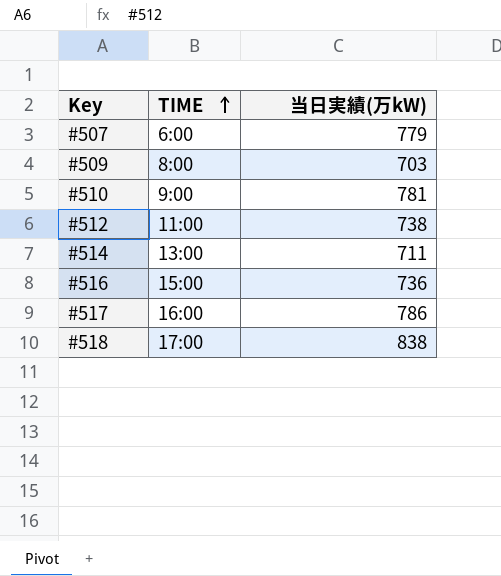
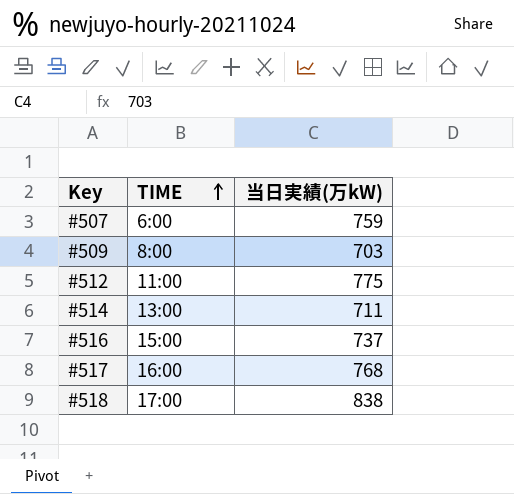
row #510: 9:00 | 781 -> none
#507 | 当日実績(万kW): 779 -> 759
#512 | 当日実績(万kW): 738 -> 775
#516 | 当日実績(万kW): 736 -> 737
#517 | 当日実績(万kW): 786 -> 768

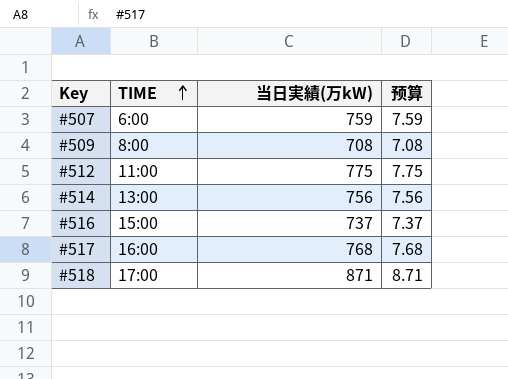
column 预算 | formula: none -> [当日実績(万kW)] * 0.01
#509 | 当日実績(万kW): 703 -> 708
#514 | 当日実績(万kW): 711 -> 756
#518 | 当日実績(万kW): 838 -> 871

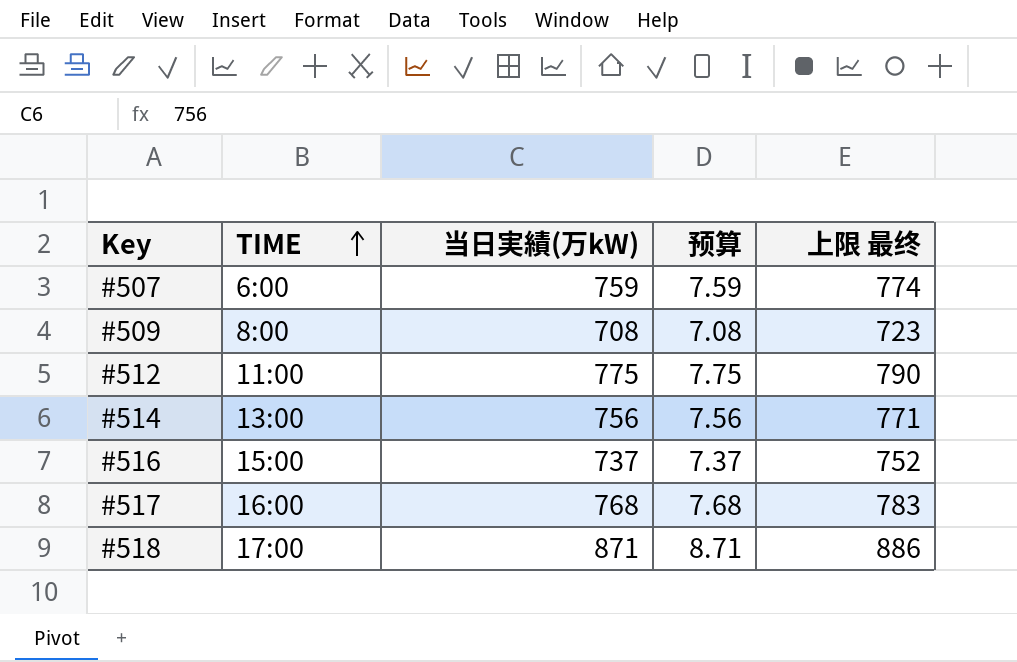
column 上限 最终 | formula: none -> [当日実績(万kW)] + 15

